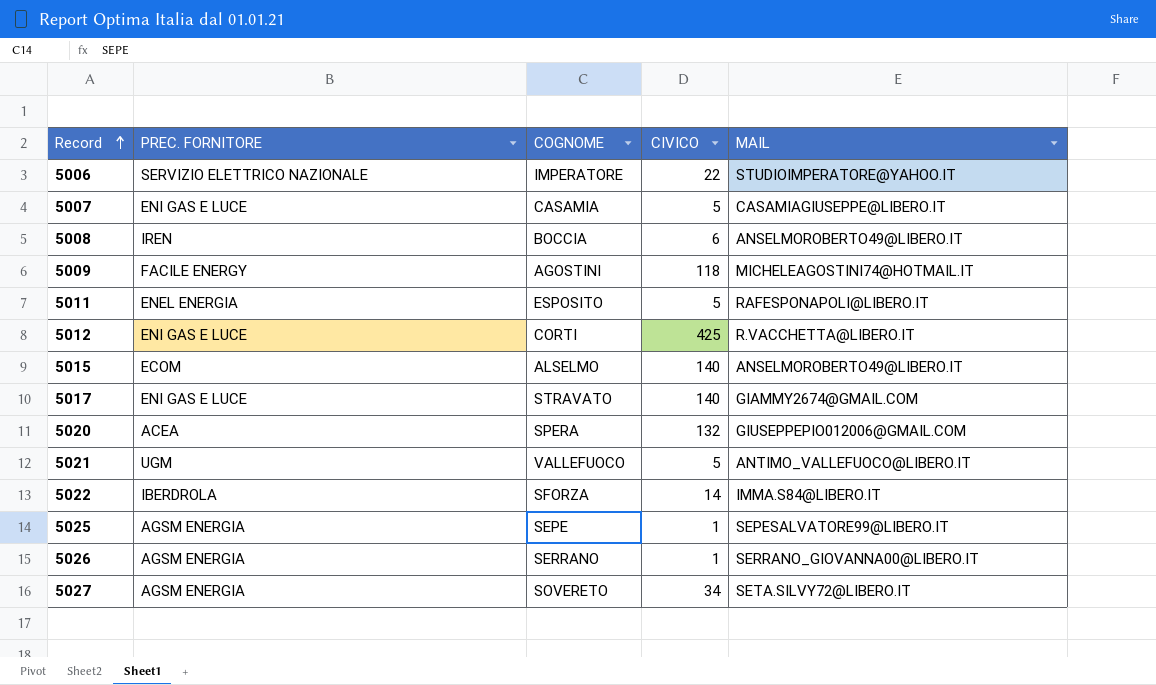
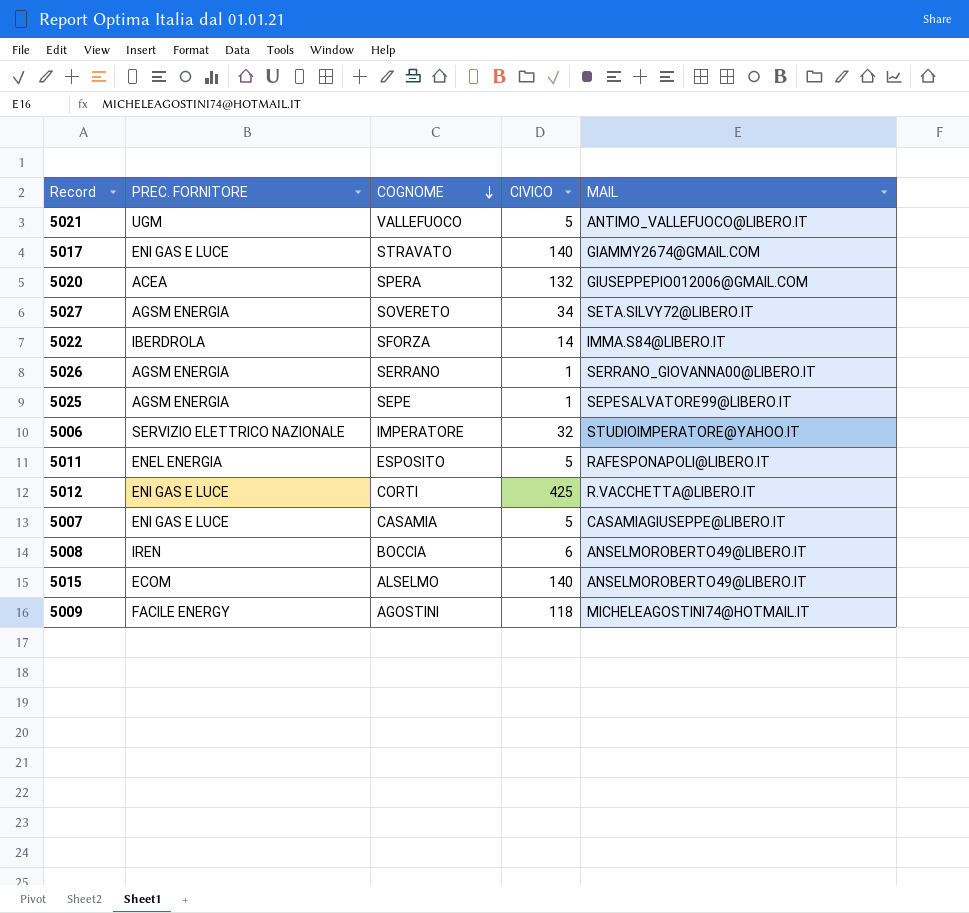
row order: Record ascending -> COGNOME descending
5006 | CIVICO: 22 -> 32

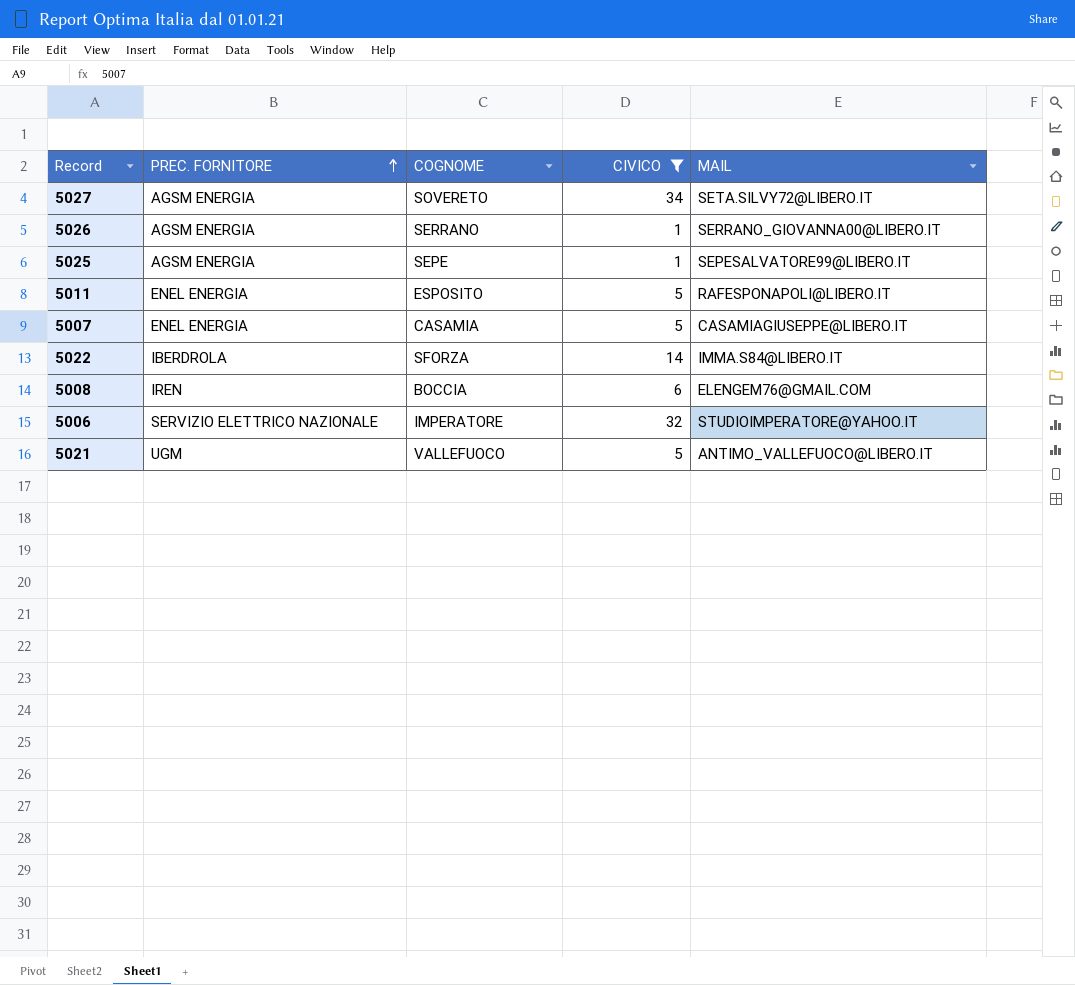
filter: none -> CIVICO <= 34
row order: COGNOME descending -> PREC. FORNITORE ascending
5007 | PREC. FORNITORE: ENI GAS E LUCE -> ENEL ENERGIA
5008 | MAIL: ANSELMOROBERTO49@LIBERO.IT -> ELENGEM76@GMAIL.COM

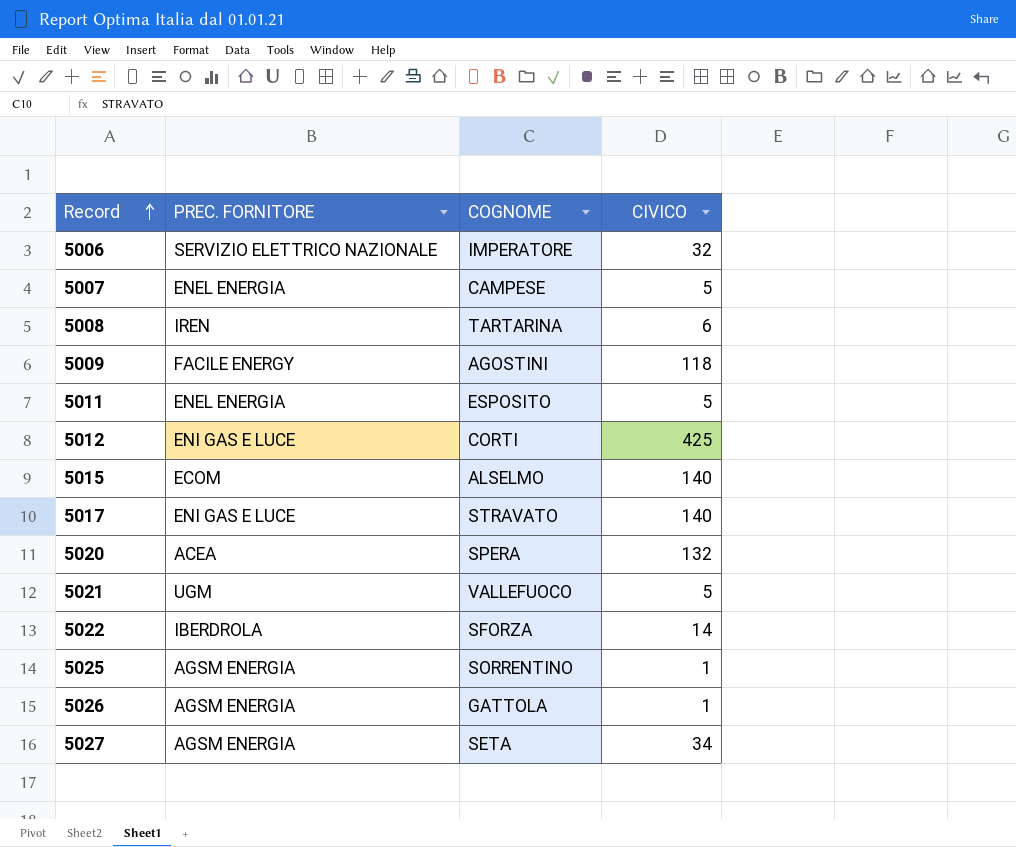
filter: CIVICO <= 34 -> none
row order: PREC. FORNITORE ascending -> Record ascending
column MAIL | position: 5 -> none
5007 | COGNOME: CASAMIA -> CAMPESE
5008 | COGNOME: BOCCIA -> TARTARINA
5025 | COGNOME: SEPE -> SORRENTINO
5026 | COGNOME: SERRANO -> GATTOLA
5027 | COGNOME: SOVERETO -> SETA

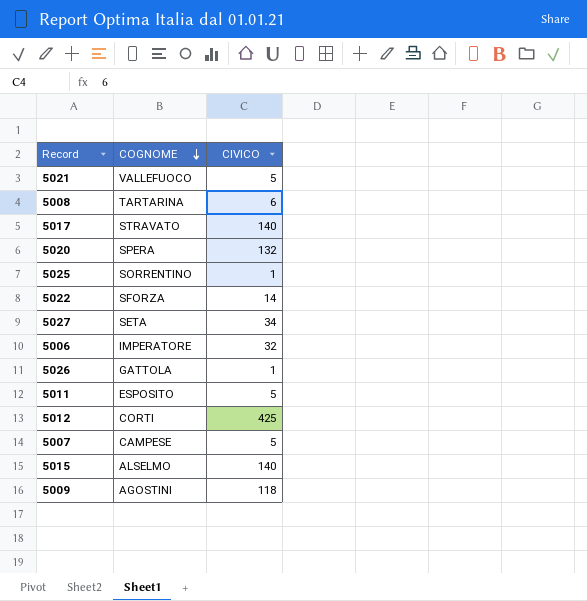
row order: Record ascending -> COGNOME descending
column PREC. FORNITORE | position: 2 -> none

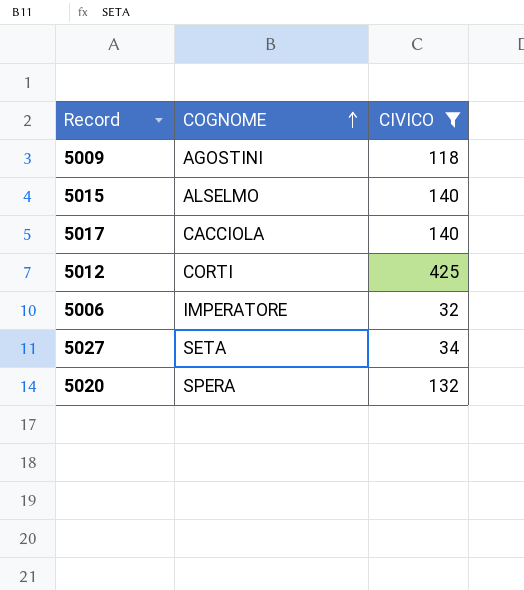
filter: none -> CIVICO >= 32
row order: COGNOME descending -> COGNOME ascending
5017 | COGNOME: STRAVATO -> CACCIOLA

